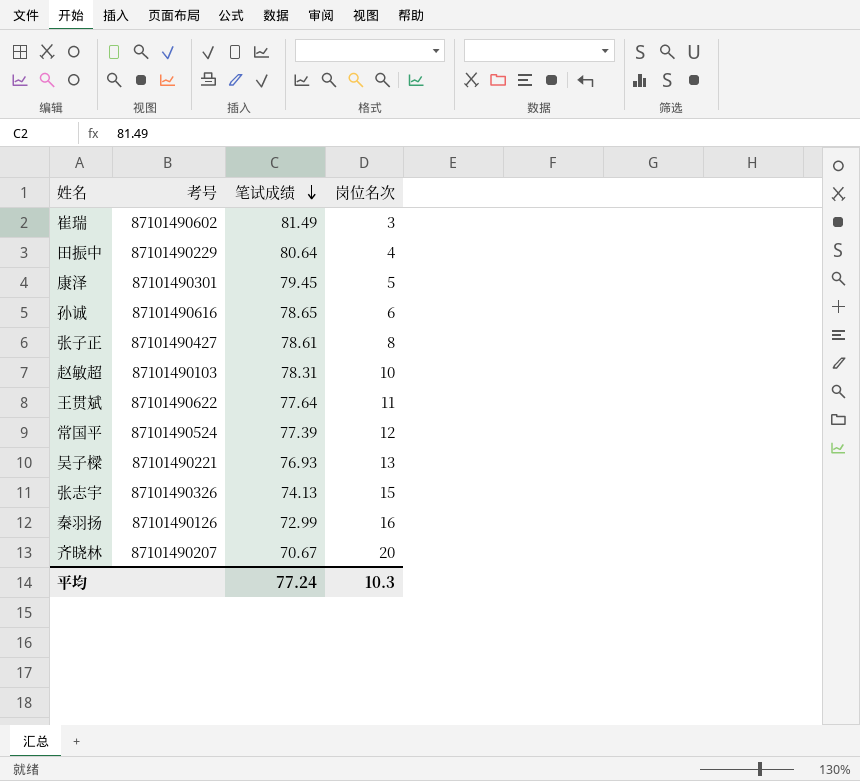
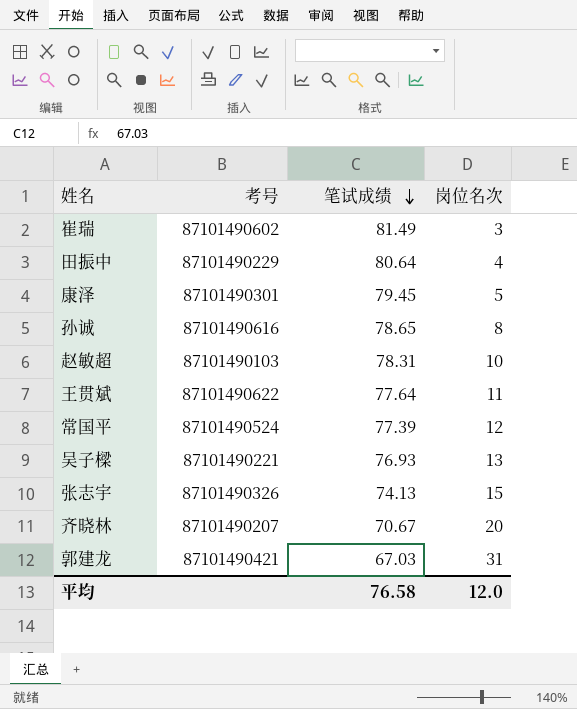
row 张子正: 87101490427 | 78.61 | 8 -> none
row 秦羽扬: 87101490126 | 72.99 | 16 -> none
孙诚 | 岗位名次: 6 -> 8
row 郭建龙: none -> 87101490421 | 67.03 | 31
平均 | 笔试成绩: 77.24 -> 76.58
平均 | 岗位名次: 10.3 -> 12.0

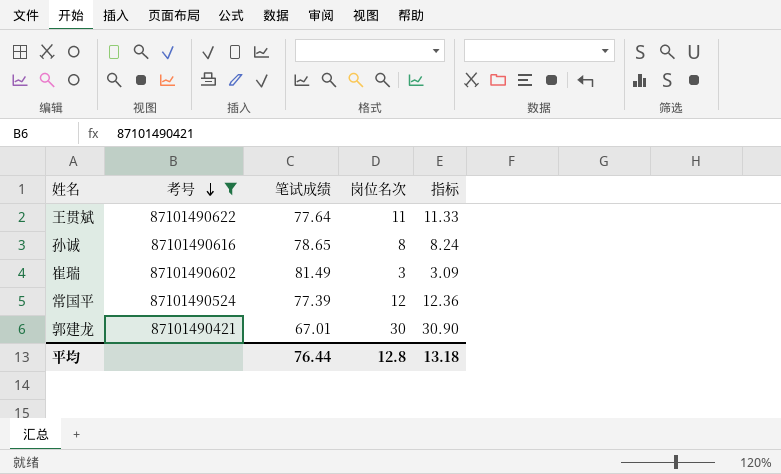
filter: none -> 考号 >= 87101490421
row order: 笔试成绩 descending -> 考号 descending
column 指标 | formula: none -> [岗位名次] * 1.03
郭建龙 | 笔试成绩: 67.03 -> 67.01
郭建龙 | 岗位名次: 31 -> 30
平均 | 笔试成绩: 76.58 -> 76.44
平均 | 岗位名次: 12.0 -> 12.8

